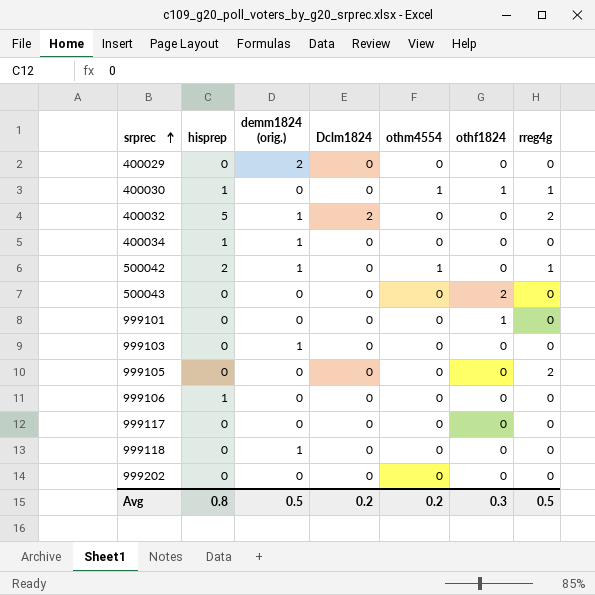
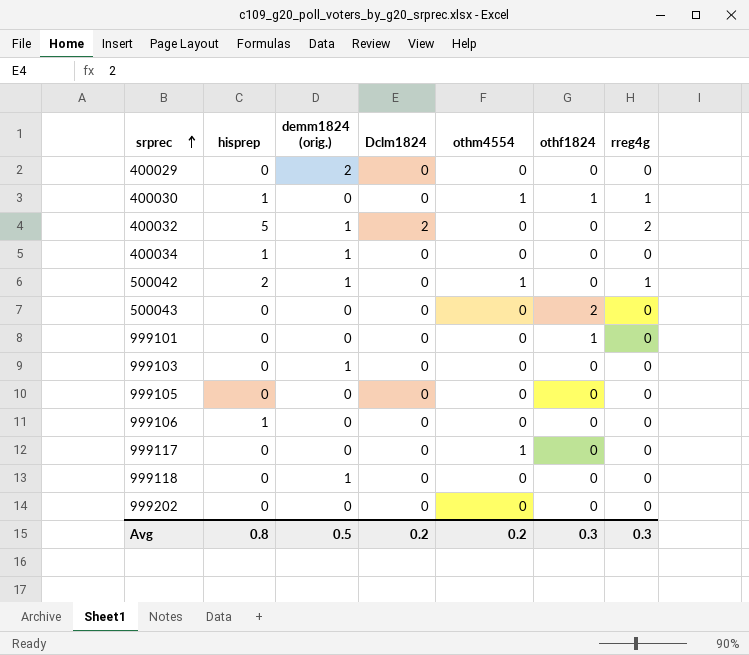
999105 | rreg4g: 2 -> 0
999117 | othm4554: 0 -> 1
Avg | rreg4g: 0.5 -> 0.3

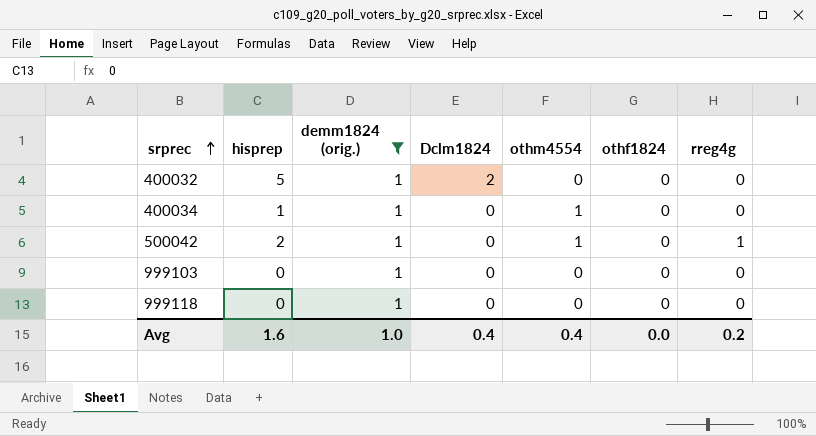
filter: none -> demm1824 (orig.) = 1
400032 | rreg4g: 2 -> 0
400034 | othm4554: 0 -> 1
Avg | hisprep: 0.8 -> 1.6
Avg | demm1824 (orig.): 0.5 -> 1.0
Avg | Dclm1824: 0.2 -> 0.4
Avg | othm4554: 0.2 -> 0.4
Avg | othf1824: 0.3 -> 0.0
Avg | rreg4g: 0.3 -> 0.2

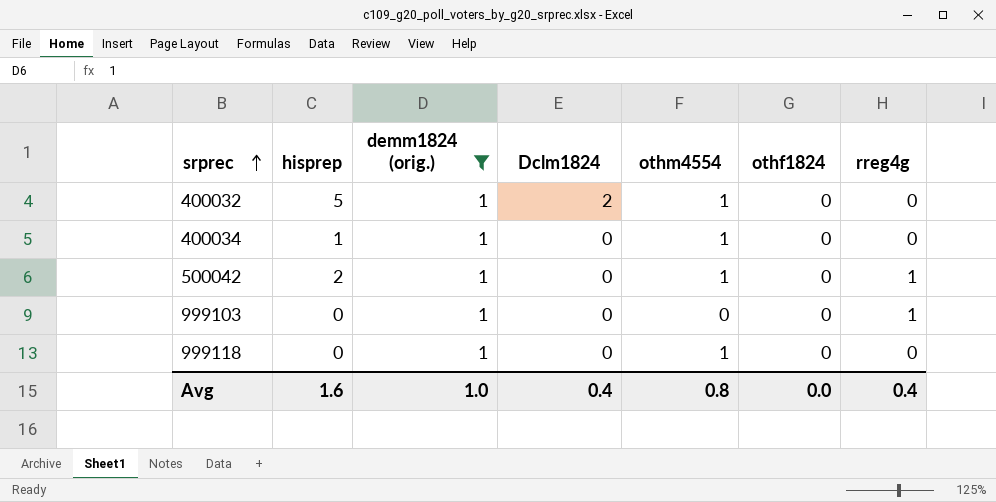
400032 | othm4554: 0 -> 1
999103 | rreg4g: 0 -> 1
999118 | othm4554: 0 -> 1
Avg | othm4554: 0.4 -> 0.8
Avg | rreg4g: 0.2 -> 0.4

